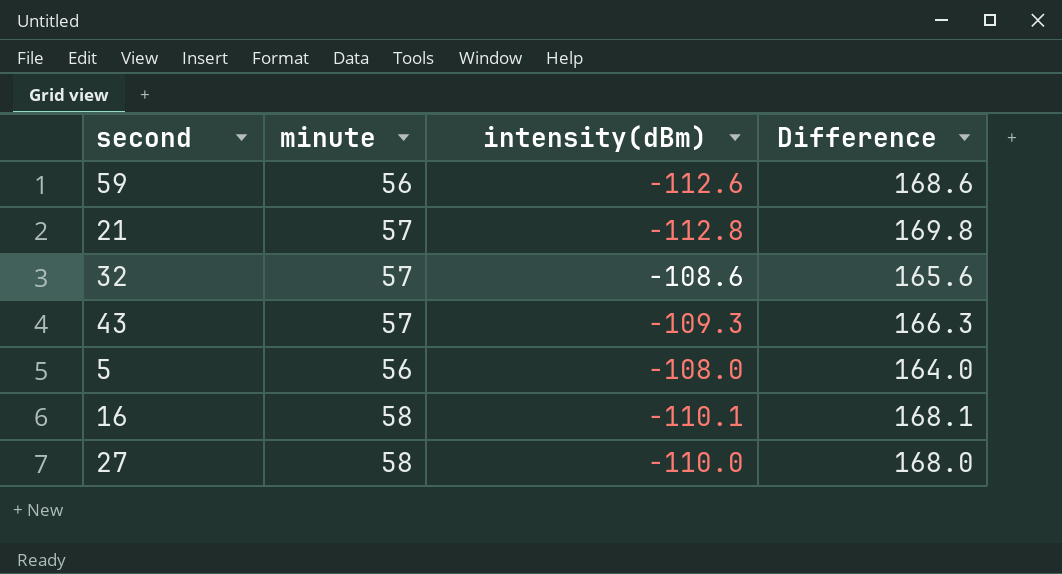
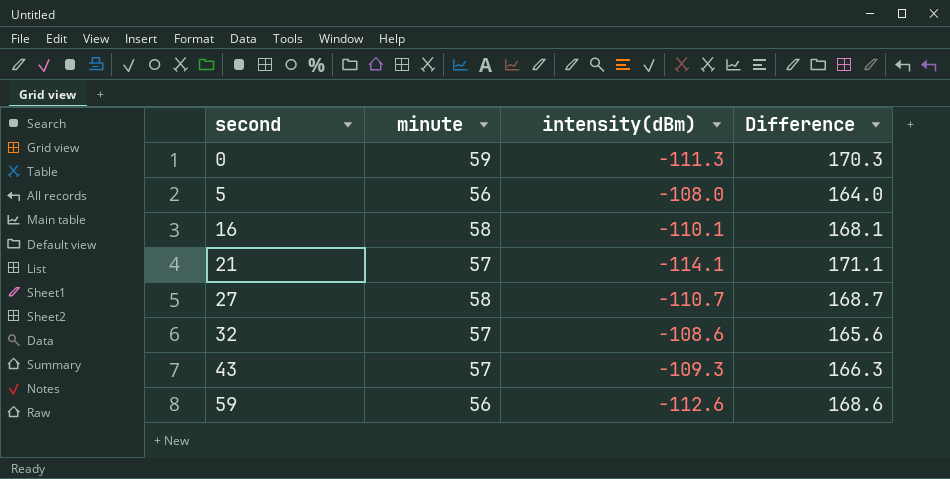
row order: none -> second ascending
row 0: none -> 59 | -111.3 | 170.3
21 | intensity(dBm): -112.8 -> -114.1
21 | Difference: 169.8 -> 171.1
27 | intensity(dBm): -110.0 -> -110.7
27 | Difference: 168.0 -> 168.7

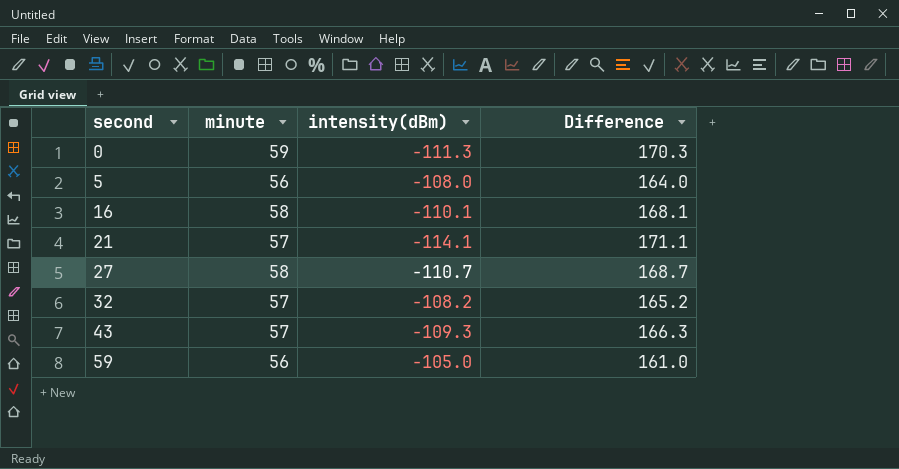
32 | intensity(dBm): -108.6 -> -108.2
32 | Difference: 165.6 -> 165.2
59 | intensity(dBm): -112.6 -> -105.0
59 | Difference: 168.6 -> 161.0

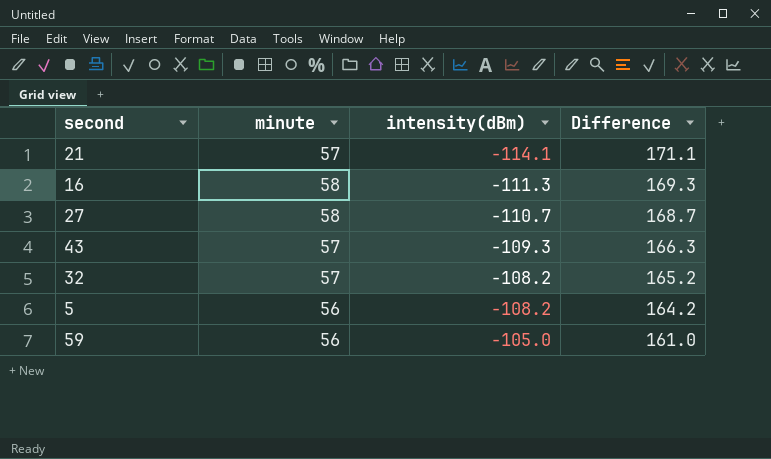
row order: second ascending -> intensity(dBm) ascending
row 0: 59 | -111.3 | 170.3 -> none
16 | intensity(dBm): -110.1 -> -111.3
16 | Difference: 168.1 -> 169.3
5 | intensity(dBm): -108.0 -> -108.2
5 | Difference: 164.0 -> 164.2

